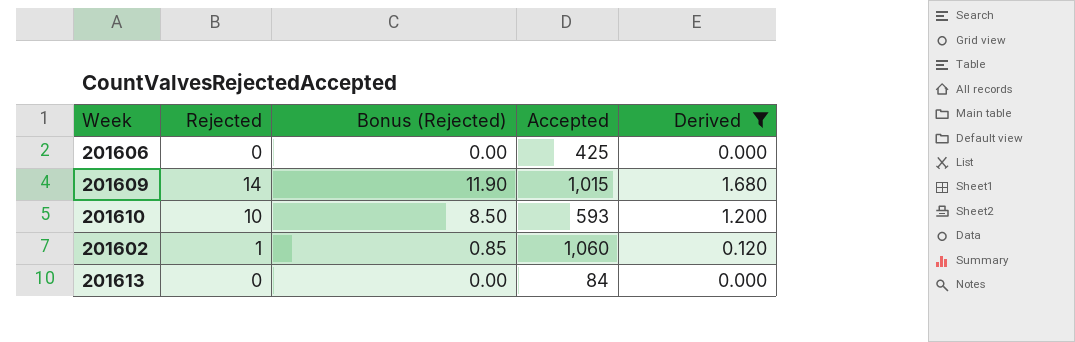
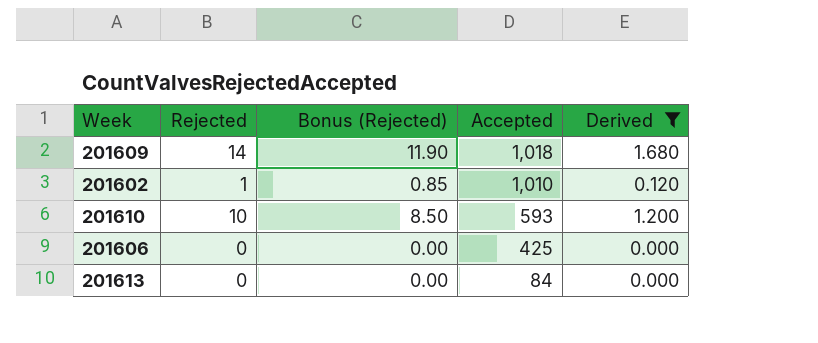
row order: none -> Accepted descending
201609 | Accepted: 1,015 -> 1,018
201602 | Accepted: 1,060 -> 1,010

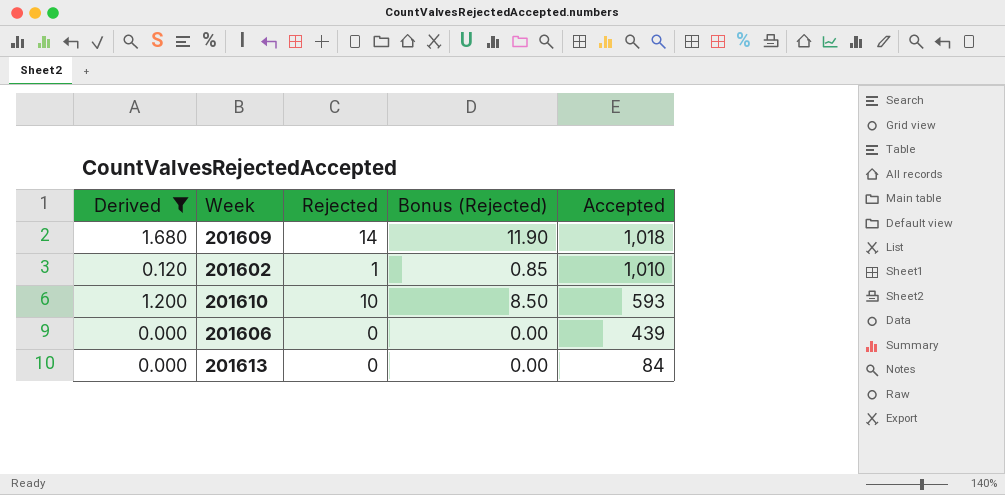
column Derived | position: 5 -> 1
201606 | Accepted: 425 -> 439

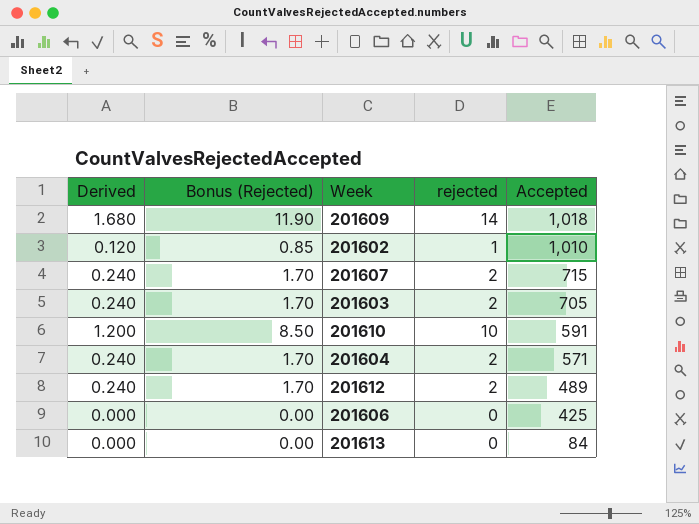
filter: Derived != 0.240 -> none
column Bonus (Rejected) | position: 4 -> 2
column name: Rejected -> rejected
201610 | Accepted: 593 -> 591
201606 | Accepted: 439 -> 425

